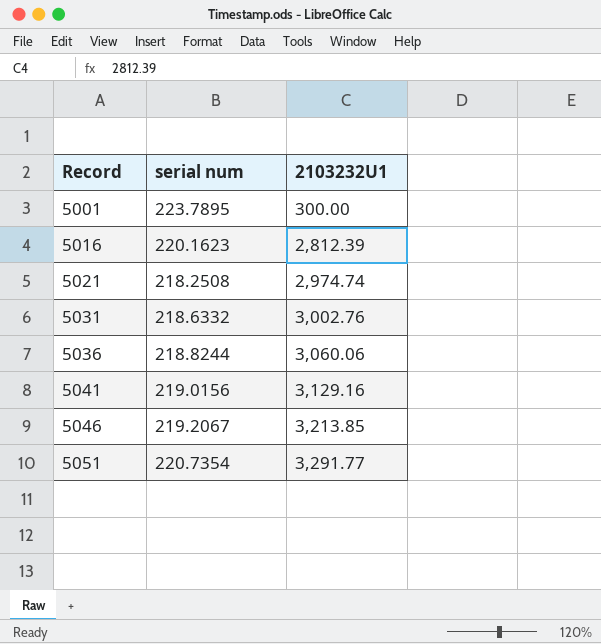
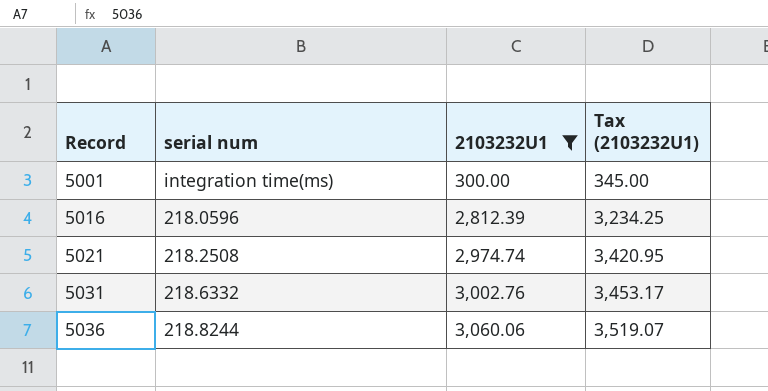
filter: none -> 2103232U1 <= 3,060.06
column Tax (2103232U1) | formula: none -> [2103232U1] * 1.15
5001 | serial num: 223.7895 -> integration time(ms)
5016 | serial num: 220.1623 -> 218.0596

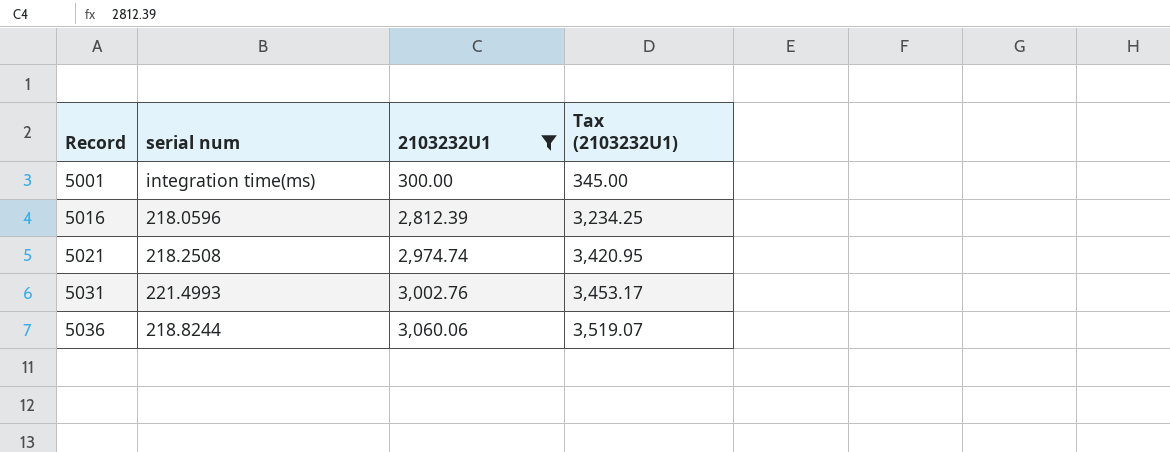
5031 | serial num: 218.6332 -> 221.4993

